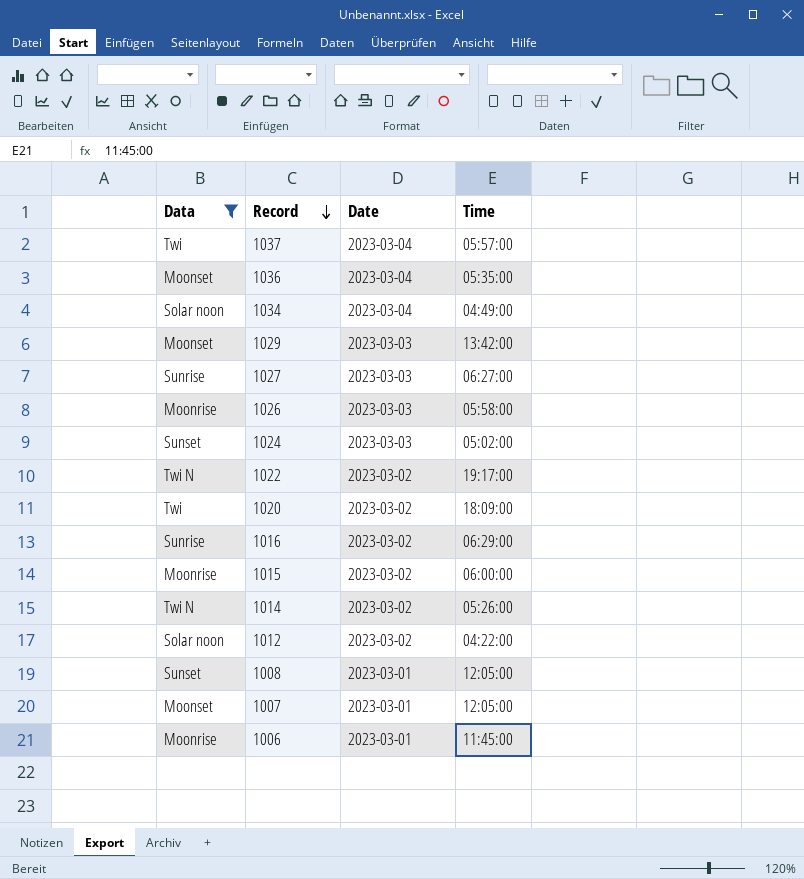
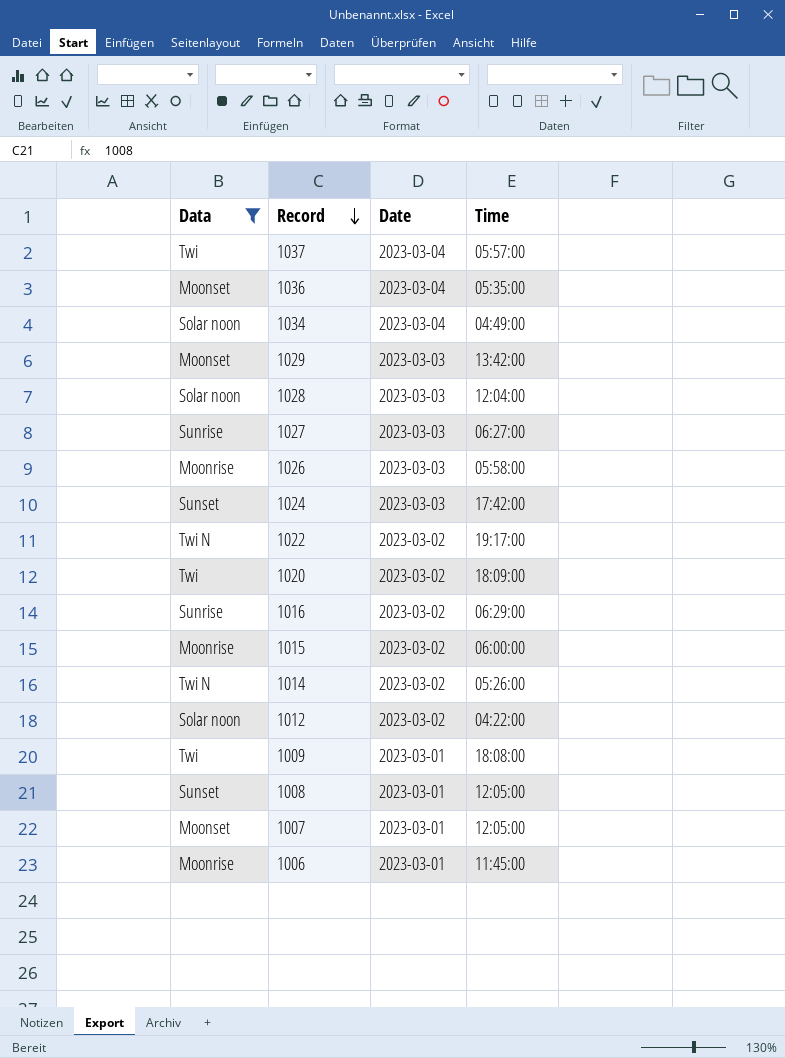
row 1028: none -> Solar noon | 2023-03-03 | 12:04:00
1024 | Time: 05:02:00 -> 17:42:00
row 1009: none -> Twi | 2023-03-01 | 18:08:00

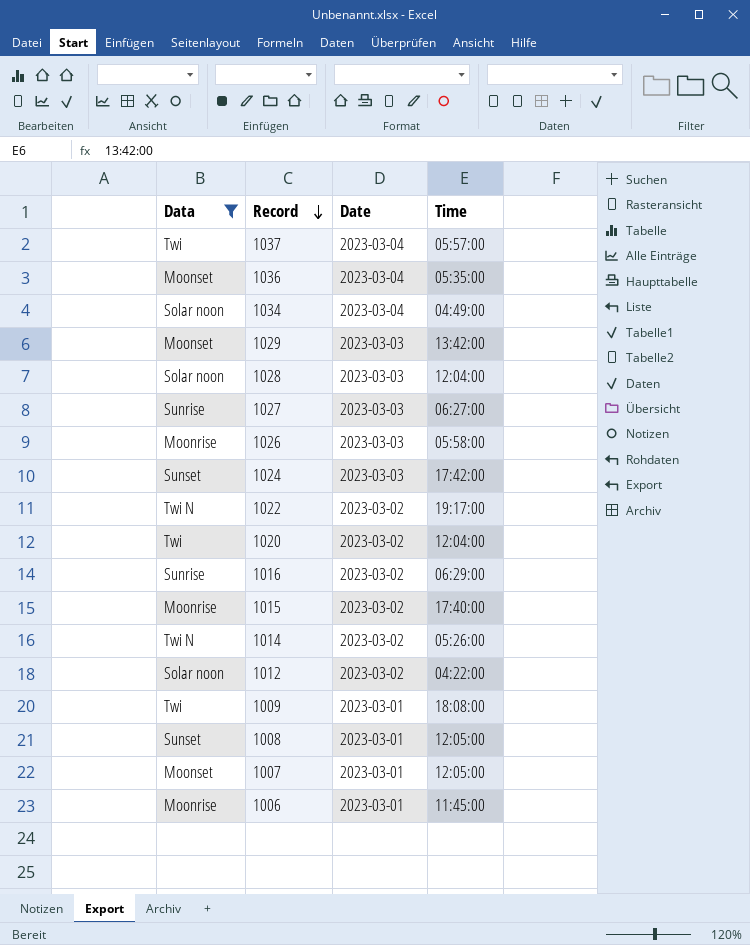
1020 | Time: 18:09:00 -> 12:04:00
1015 | Time: 06:00:00 -> 17:40:00

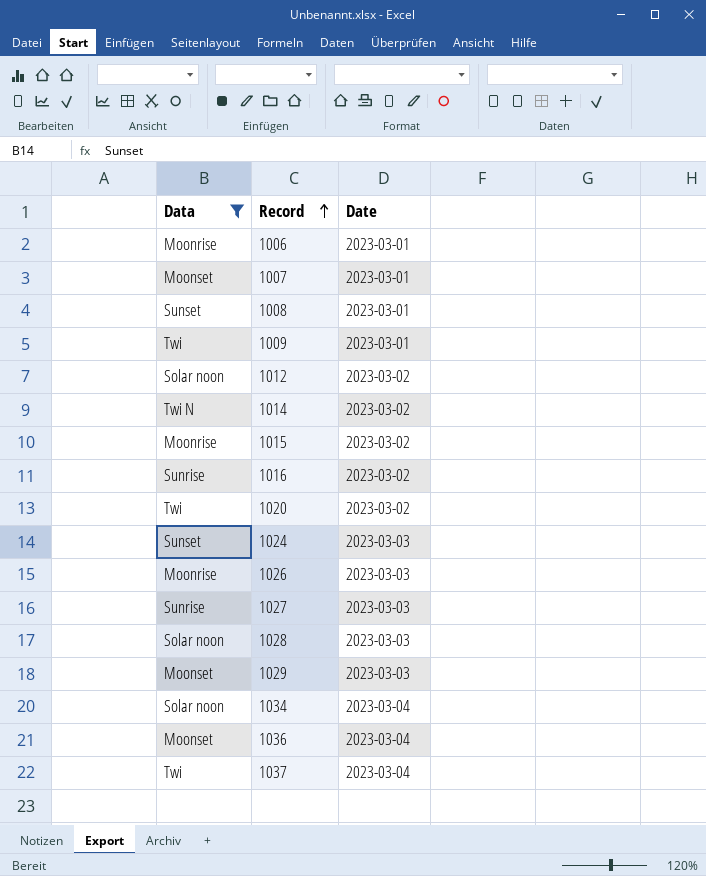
row order: Record descending -> Record ascending
column Time | position: 4 -> none
row 1022: Twi N | 2023-03-02 | 19:17:00 -> none

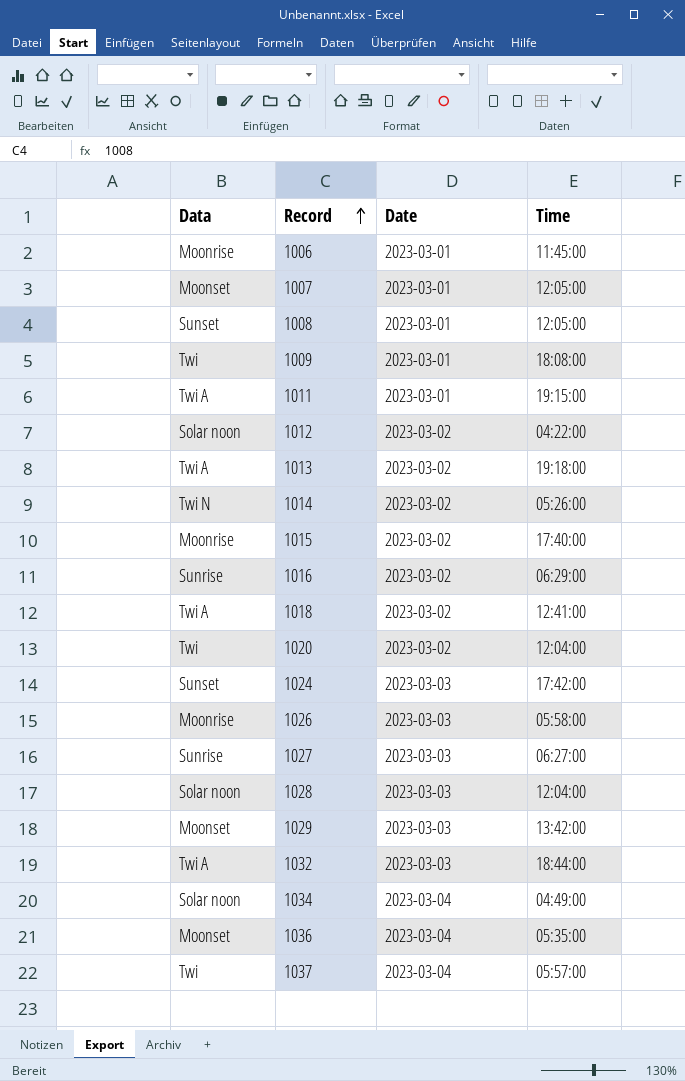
filter: Data != Twi A -> none
column Time | position: none -> 4

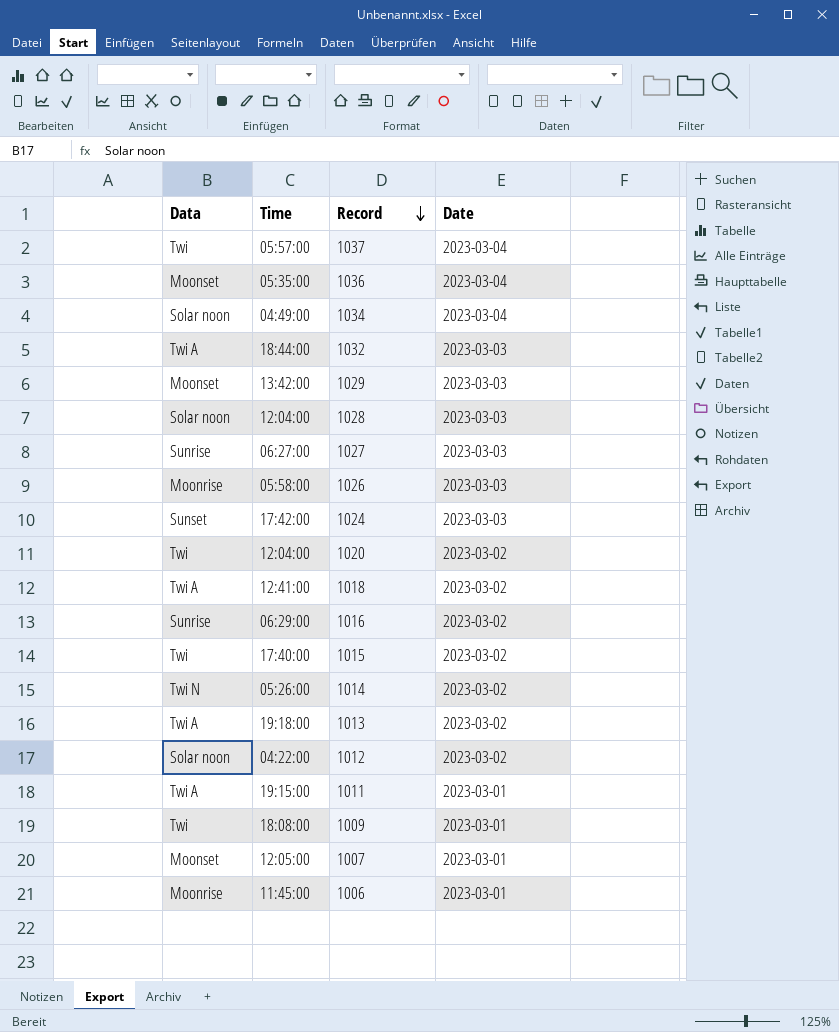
row order: Record ascending -> Record descending
column Time | position: 4 -> 2
row 1008: Sunset | 2023-03-01 | 12:05:00 -> none
1015 | Data: Moonrise -> Twi

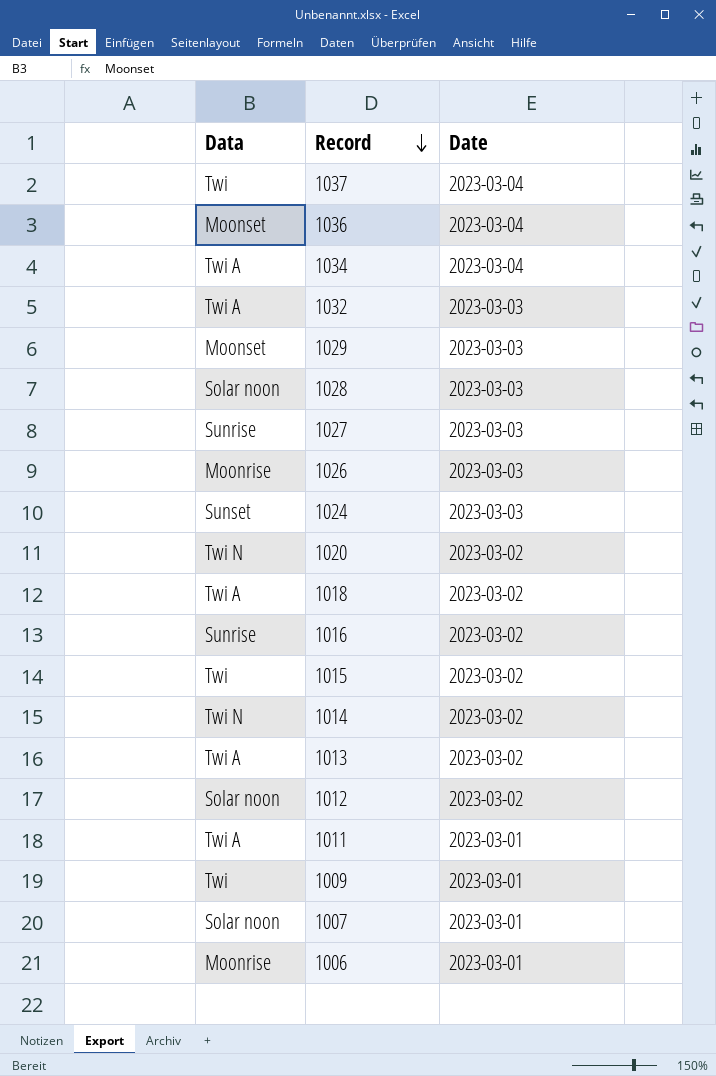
column Time | position: 2 -> none
1034 | Data: Solar noon -> Twi A
1020 | Data: Twi -> Twi N
1007 | Data: Moonset -> Solar noon

